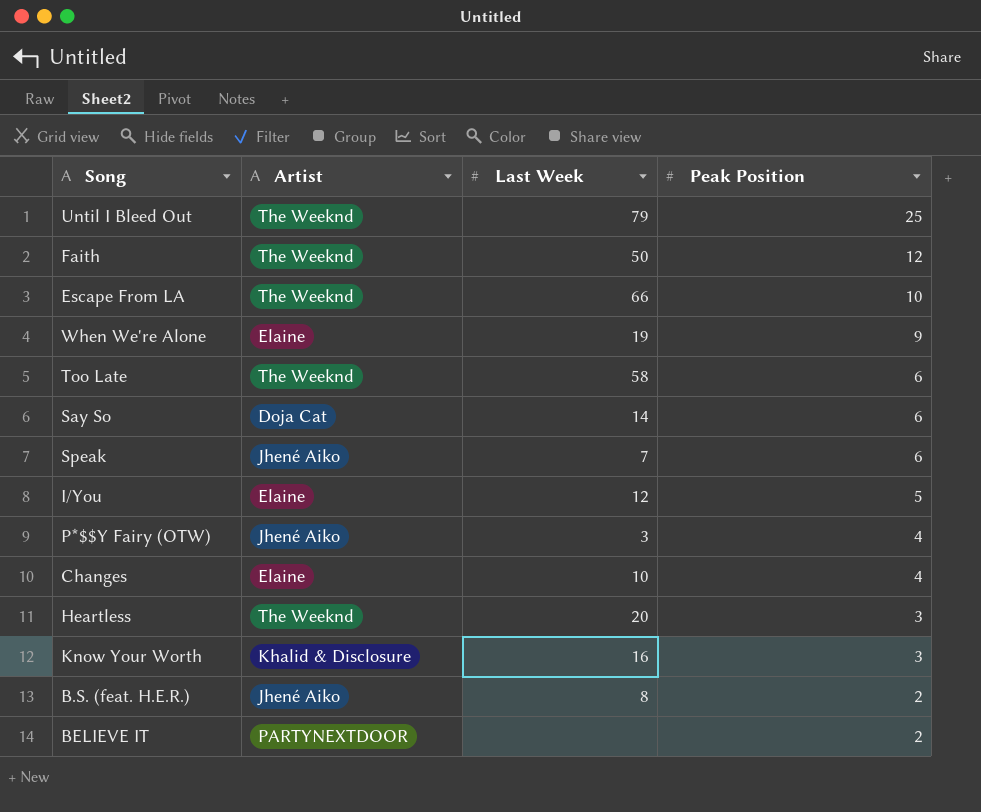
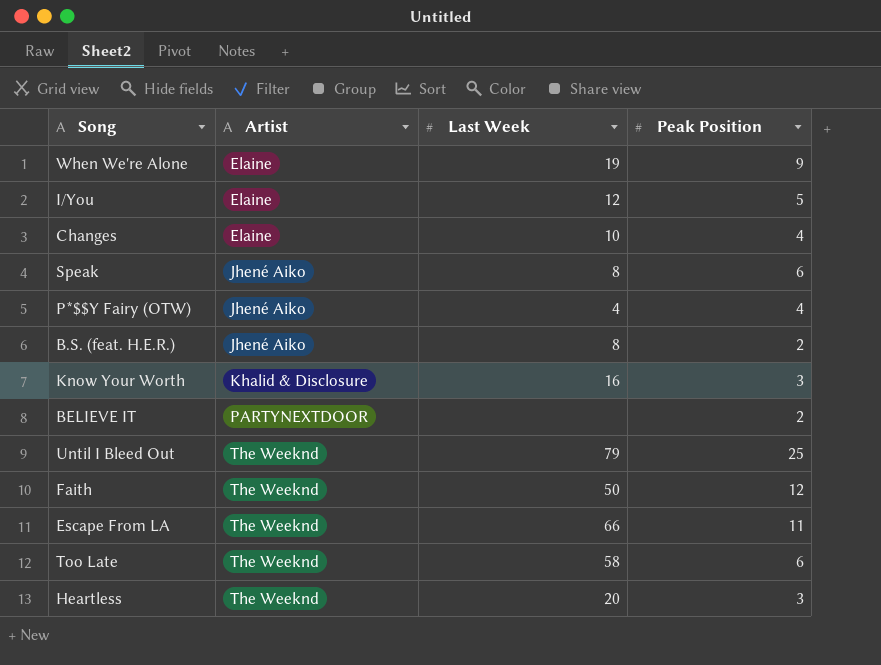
row order: Peak Position descending -> Artist ascending
row Say So: Doja Cat | 14 | 6 -> none
Speak | Last Week: 7 -> 8
P*$$Y Fairy (OTW) | Last Week: 3 -> 4
Escape From LA | Peak Position: 10 -> 11

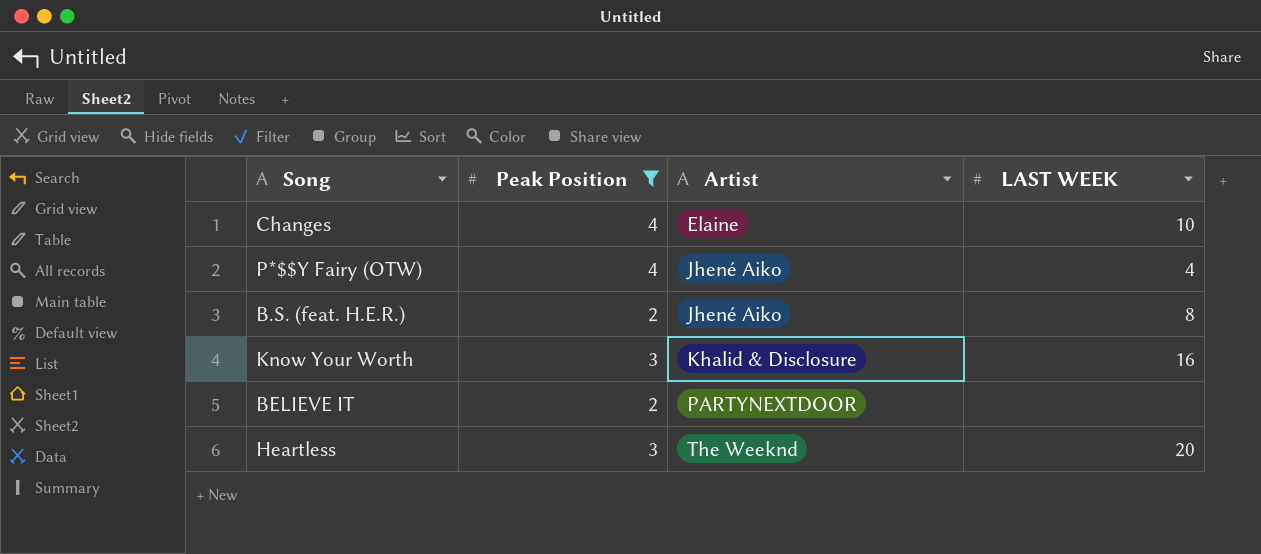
filter: none -> Peak Position <= 4
column Peak Position | position: 4 -> 2
column name: Last Week -> LAST WEEK

